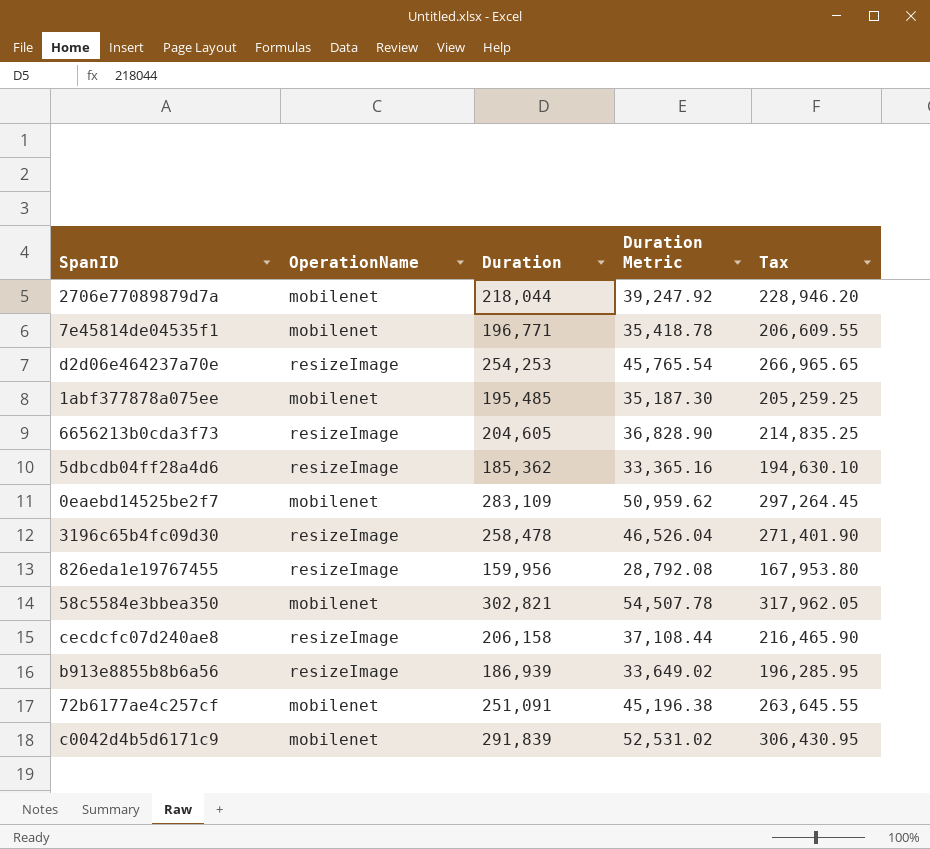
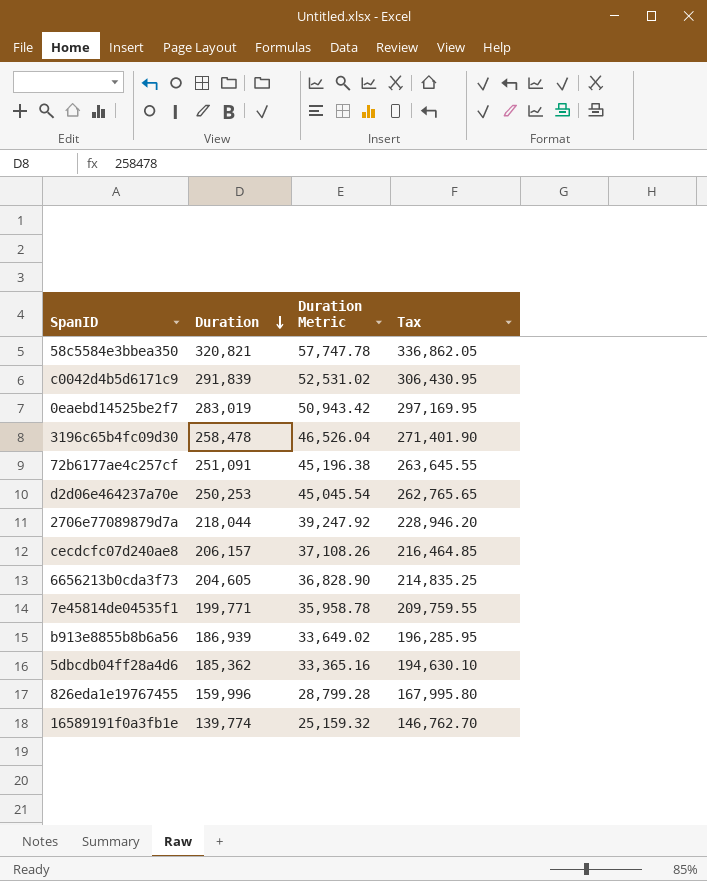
row order: none -> Duration descending
column OperationName | position: 2 -> none
row 1abf377878a075ee: mobilenet | 195,485 | 35,187.30 | 205,259.25 -> none
58c5584e3bbea350 | Duration: 302,821 -> 320,821
58c5584e3bbea350 | Duration Metric: 54,507.78 -> 57,747.78
58c5584e3bbea350 | Tax: 317,962.05 -> 336,862.05
0eaebd14525be2f7 | Duration: 283,109 -> 283,019
0eaebd14525be2f7 | Duration Metric: 50,959.62 -> 50,943.42
0eaebd14525be2f7 | Tax: 297,264.45 -> 297,169.95
d2d06e464237a70e | Duration: 254,253 -> 250,253
d2d06e464237a70e | Duration Metric: 45,765.54 -> 45,045.54
d2d06e464237a70e | Tax: 266,965.65 -> 262,765.65
cecdcfc07d240ae8 | Duration: 206,158 -> 206,157
cecdcfc07d240ae8 | Duration Metric: 37,108.44 -> 37,108.26
cecdcfc07d240ae8 | Tax: 216,465.90 -> 216,464.85
7e45814de04535f1 | Duration: 196,771 -> 199,771
7e45814de04535f1 | Duration Metric: 35,418.78 -> 35,958.78
7e45814de04535f1 | Tax: 206,609.55 -> 209,759.55
826eda1e19767455 | Duration: 159,956 -> 159,996
826eda1e19767455 | Duration Metric: 28,792.08 -> 28,799.28
826eda1e19767455 | Tax: 167,953.80 -> 167,995.80
row 16589191f0a3fb1e: none -> 139,774 | 25,159.32 | 146,762.70

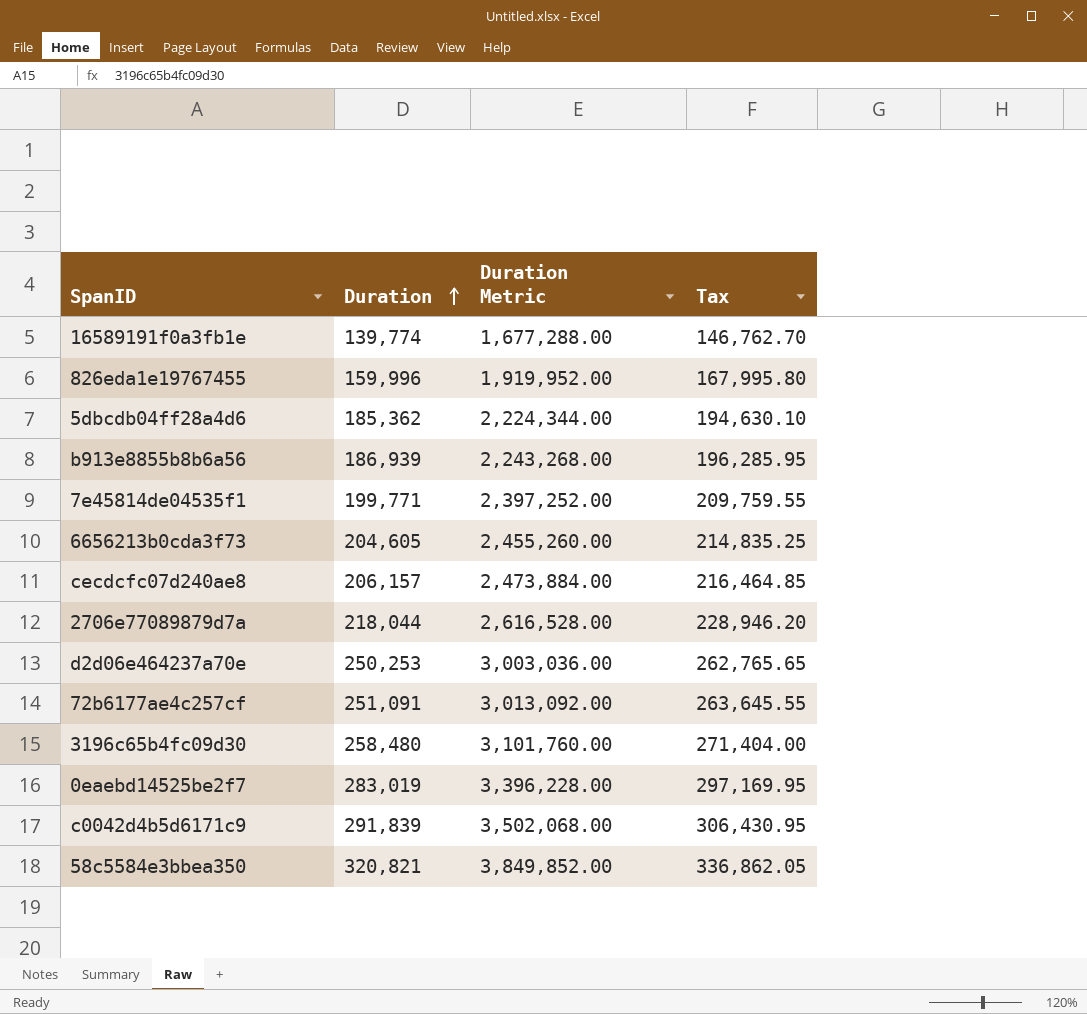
row order: Duration descending -> Duration ascending
column Duration Metric | formula: [Duration] * 0.18 -> [Duration] * 12
3196c65b4fc09d30 | Duration: 258,478 -> 258,480
3196c65b4fc09d30 | Tax: 271,401.90 -> 271,404.00

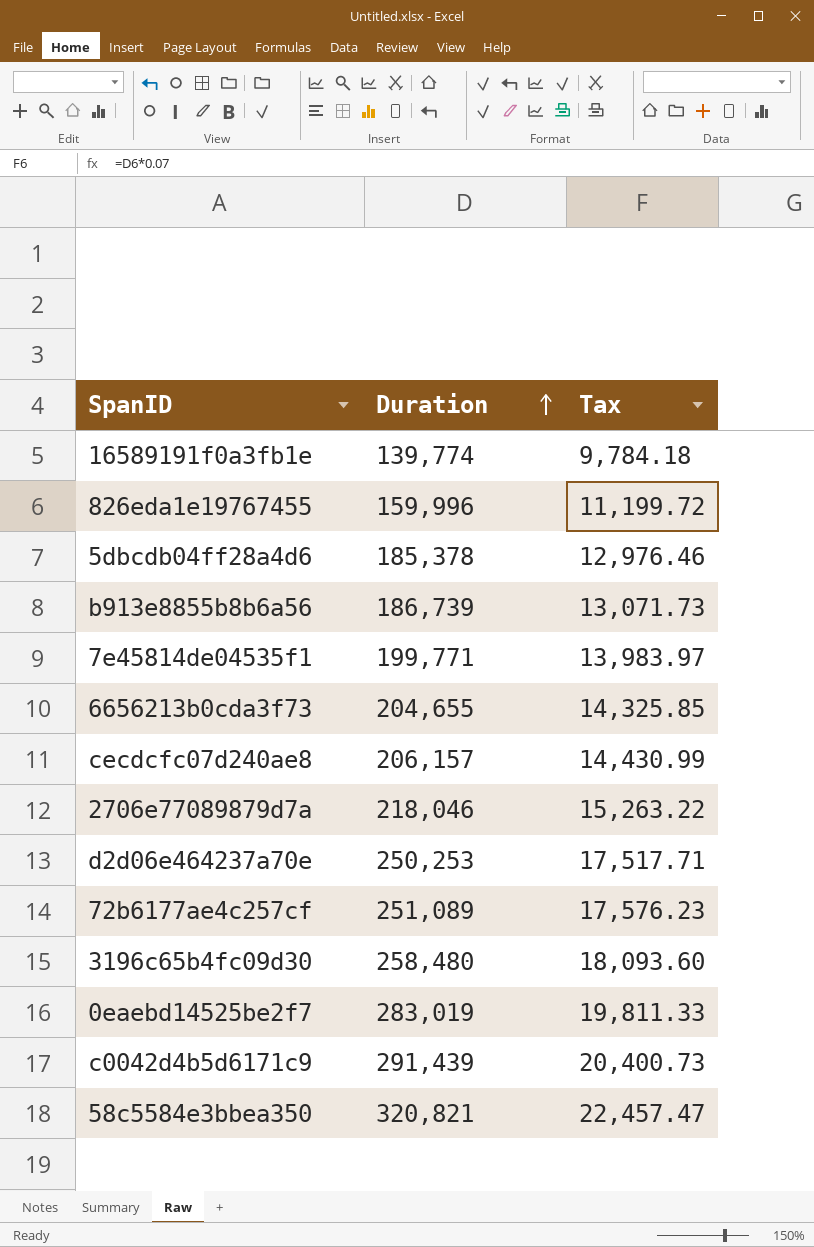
column Duration Metric | formula: [Duration] * 12 -> none
column Tax | formula: [Duration] * 1.05 -> [Duration] * 0.07
5dbcdb04ff28a4d6 | Duration: 185,362 -> 185,378
b913e8855b8b6a56 | Duration: 186,939 -> 186,739
6656213b0cda3f73 | Duration: 204,605 -> 204,655
2706e77089879d7a | Duration: 218,044 -> 218,046
72b6177ae4c257cf | Duration: 251,091 -> 251,089
c0042d4b5d6171c9 | Duration: 291,839 -> 291,439

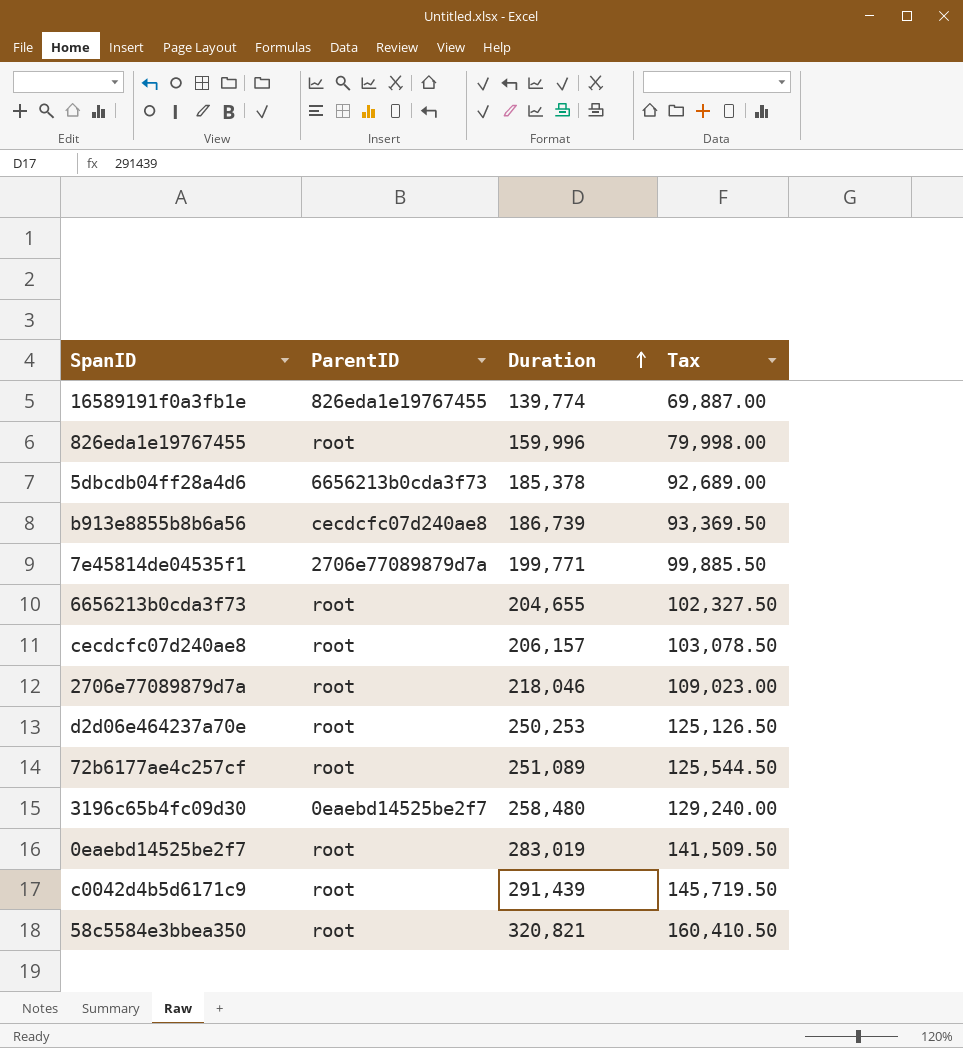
column ParentID | position: none -> 2
column Tax | formula: [Duration] * 0.07 -> [Duration] * 0.5

